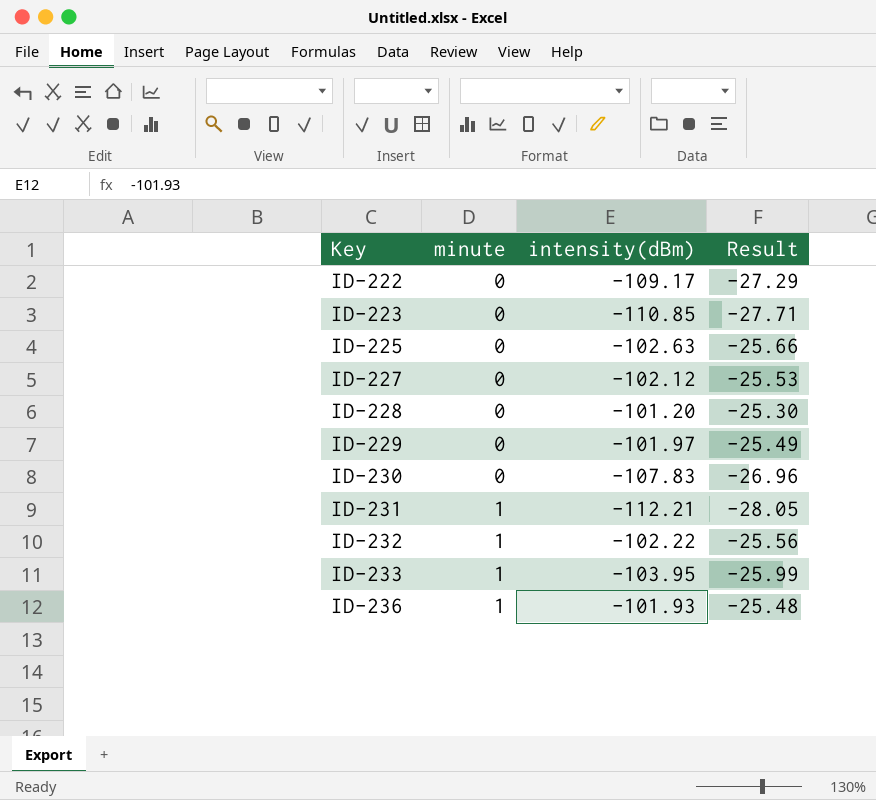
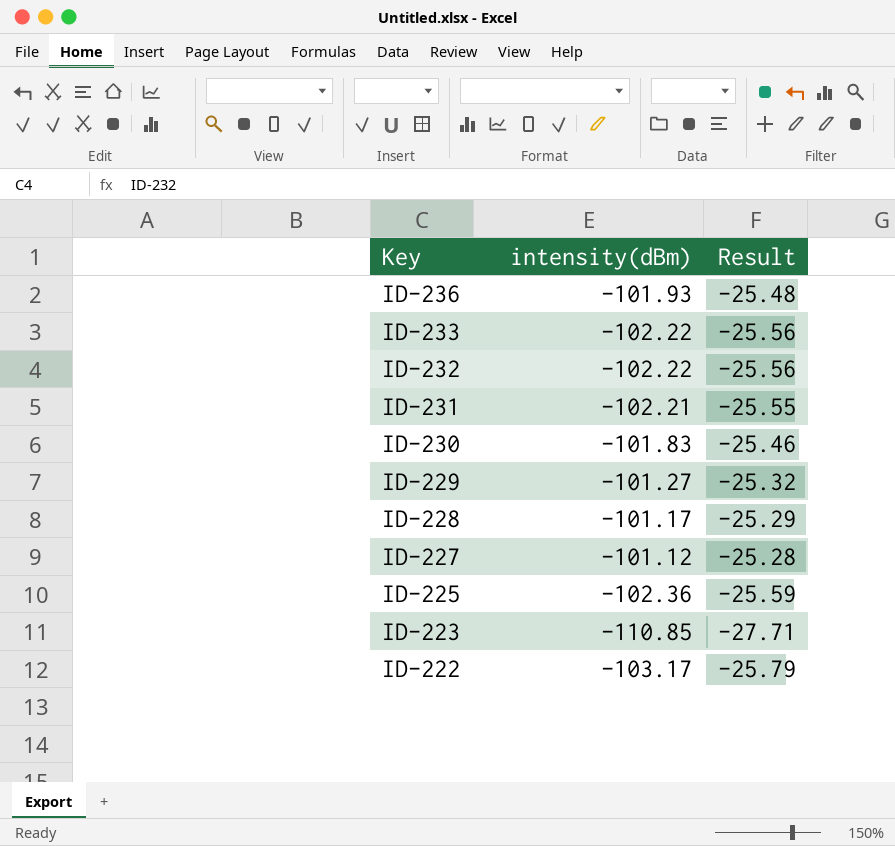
row order: Key ascending -> Key descending
column minute | position: 2 -> none
ID-233 | intensity(dBm): -103.95 -> -102.22
ID-233 | Result: -25.99 -> -25.56
ID-231 | intensity(dBm): -112.21 -> -102.21
ID-231 | Result: -28.05 -> -25.55
ID-230 | intensity(dBm): -107.83 -> -101.83
ID-230 | Result: -26.96 -> -25.46
ID-229 | intensity(dBm): -101.97 -> -101.27
ID-229 | Result: -25.49 -> -25.32
ID-228 | intensity(dBm): -101.20 -> -101.17
ID-228 | Result: -25.30 -> -25.29
ID-227 | intensity(dBm): -102.12 -> -101.12
ID-227 | Result: -25.53 -> -25.28
ID-225 | intensity(dBm): -102.63 -> -102.36
ID-225 | Result: -25.66 -> -25.59
ID-222 | intensity(dBm): -109.17 -> -103.17
ID-222 | Result: -27.29 -> -25.79

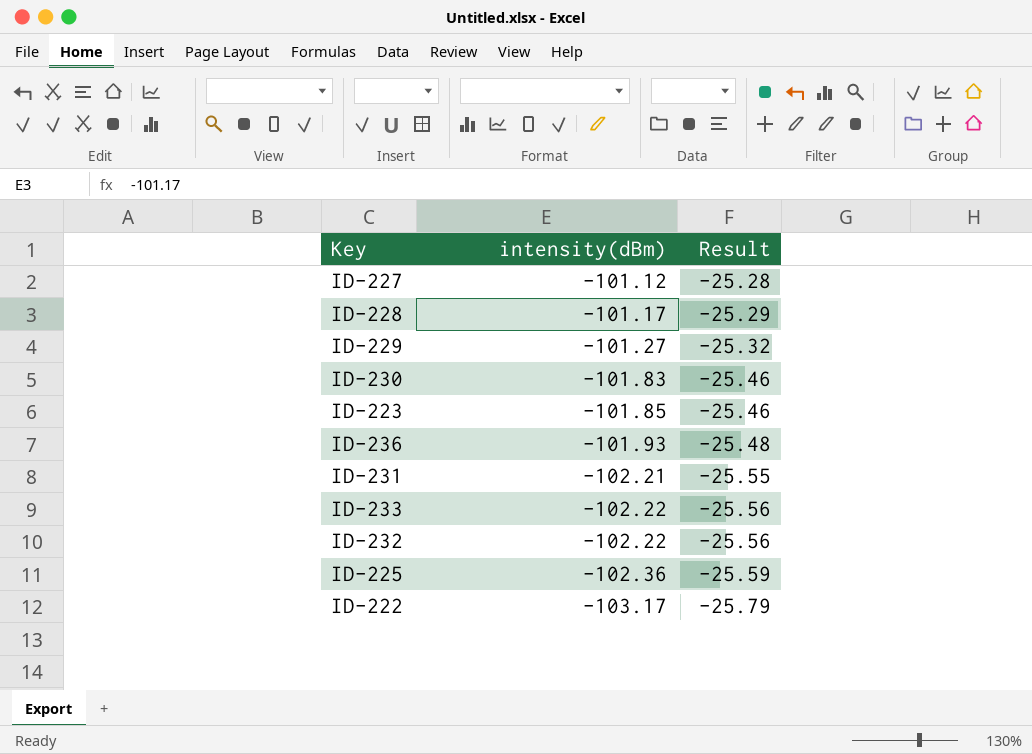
row order: Key descending -> intensity(dBm) descending
ID-223 | intensity(dBm): -110.85 -> -101.85
ID-223 | Result: -27.71 -> -25.46

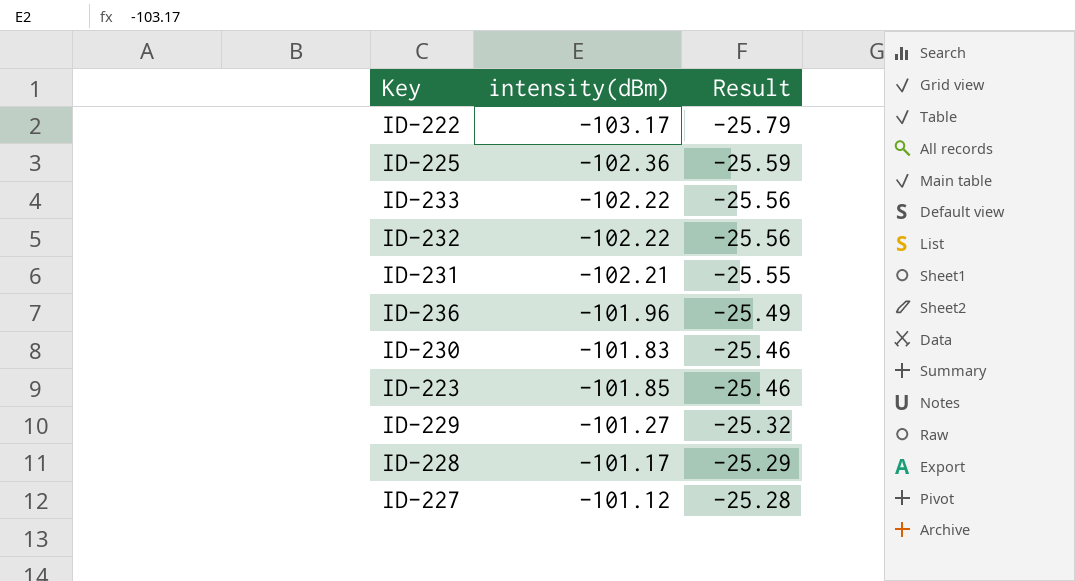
row order: intensity(dBm) descending -> Result ascending
ID-236 | intensity(dBm): -101.93 -> -101.96
ID-236 | Result: -25.48 -> -25.49

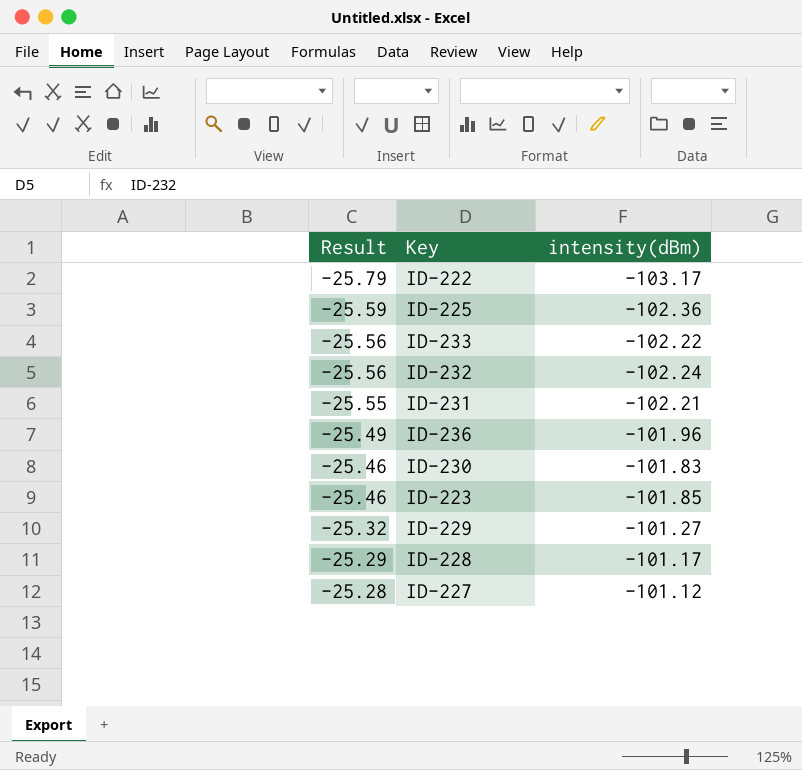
column Result | position: 3 -> 1
ID-232 | intensity(dBm): -102.22 -> -102.24

